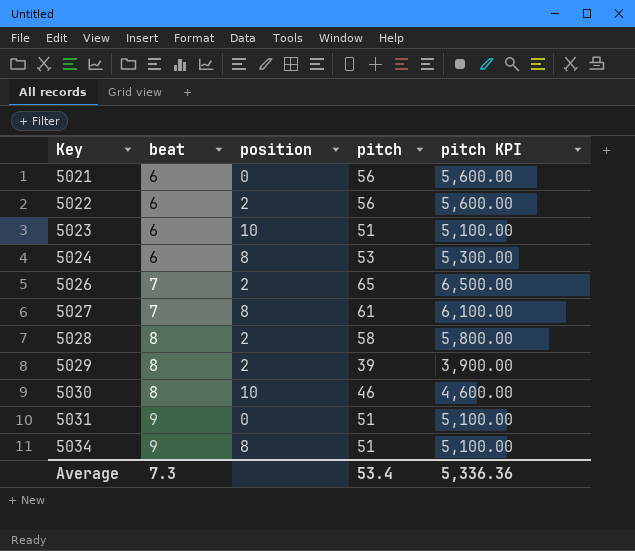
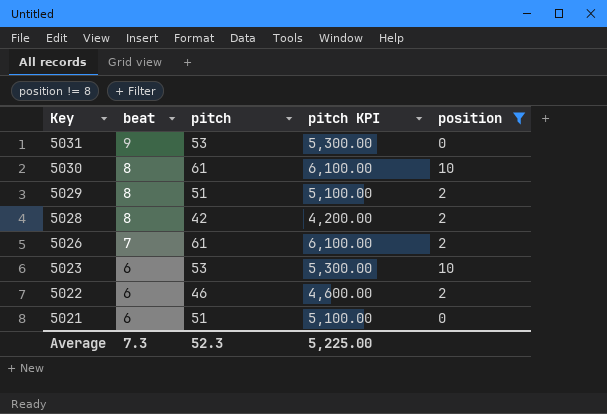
filter: none -> position != 8
row order: Key ascending -> Key descending
column position | position: 3 -> 5
5031 | pitch: 51 -> 53
5031 | pitch KPI: 5,100.00 -> 5,300.00
5030 | pitch: 46 -> 61
5030 | pitch KPI: 4,600.00 -> 6,100.00
5029 | pitch: 39 -> 51
5029 | pitch KPI: 3,900.00 -> 5,100.00
5028 | pitch: 58 -> 42
5028 | pitch KPI: 5,800.00 -> 4,200.00
5026 | pitch: 65 -> 61
5026 | pitch KPI: 6,500.00 -> 6,100.00
5023 | pitch: 51 -> 53
5023 | pitch KPI: 5,100.00 -> 5,300.00
5022 | pitch: 56 -> 46
5022 | pitch KPI: 5,600.00 -> 4,600.00
5021 | pitch: 56 -> 51
5021 | pitch KPI: 5,600.00 -> 5,100.00
Average | pitch: 53.4 -> 52.3
Average | pitch KPI: 5,336.36 -> 5,225.00

